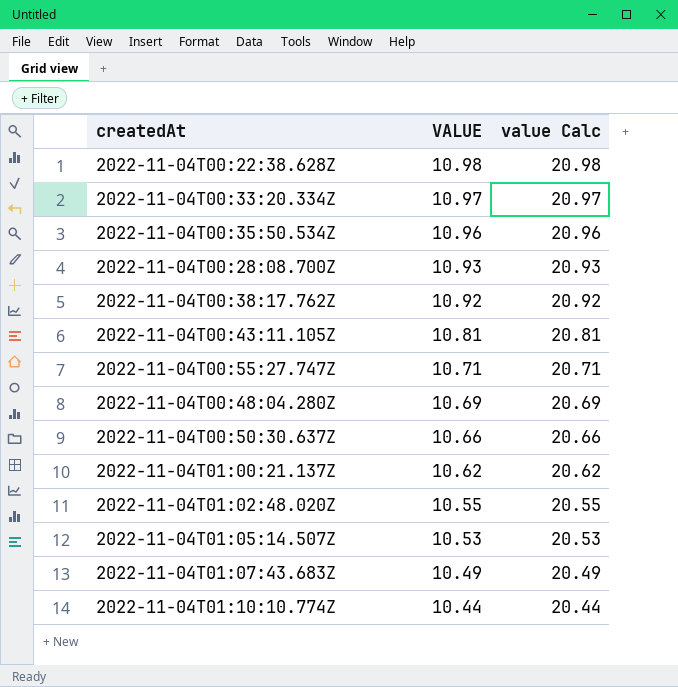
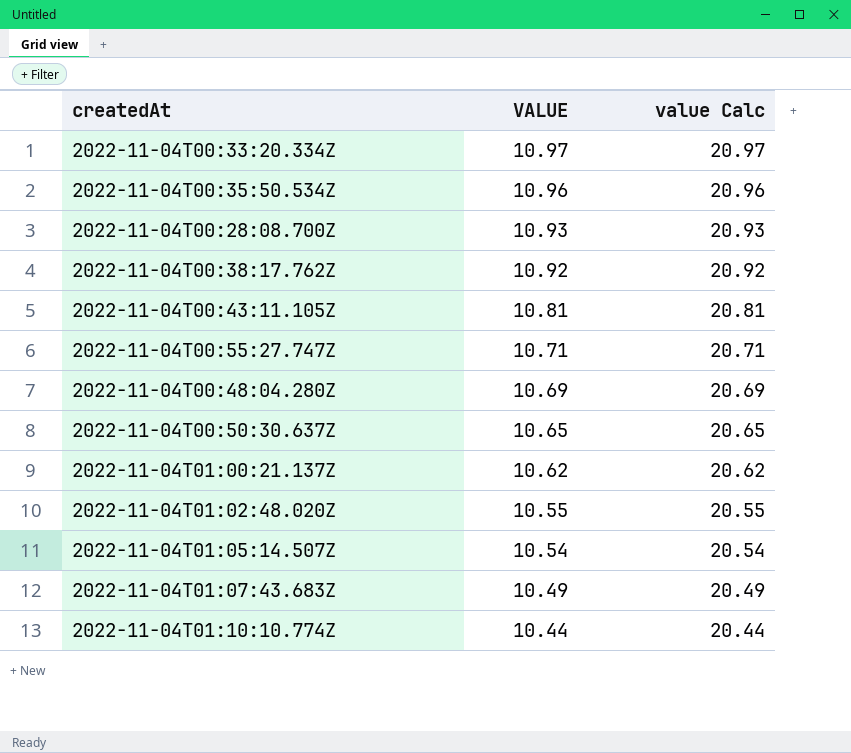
row 2022-11-04T00:22:38.628Z: 10.98 | 20.98 -> none
2022-11-04T00:50:30.637Z | VALUE: 10.66 -> 10.65
2022-11-04T00:50:30.637Z | value Calc: 20.66 -> 20.65
2022-11-04T01:05:14.507Z | VALUE: 10.53 -> 10.54
2022-11-04T01:05:14.507Z | value Calc: 20.53 -> 20.54

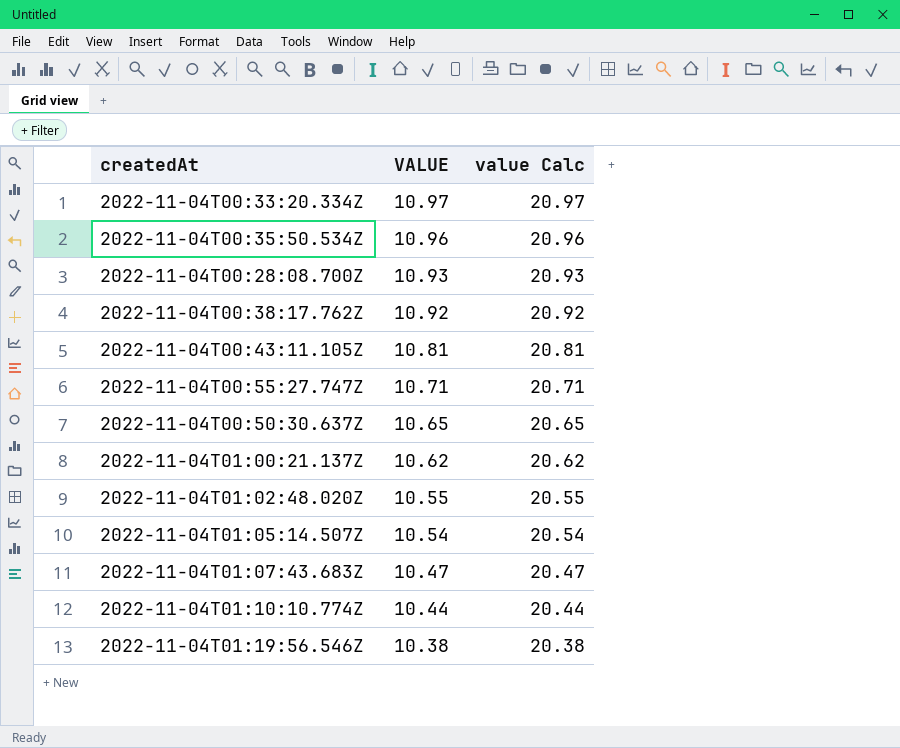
row 2022-11-04T00:48:04.280Z: 10.69 | 20.69 -> none
2022-11-04T01:07:43.683Z | VALUE: 10.49 -> 10.47
2022-11-04T01:07:43.683Z | value Calc: 20.49 -> 20.47
row 2022-11-04T01:19:56.546Z: none -> 10.38 | 20.38

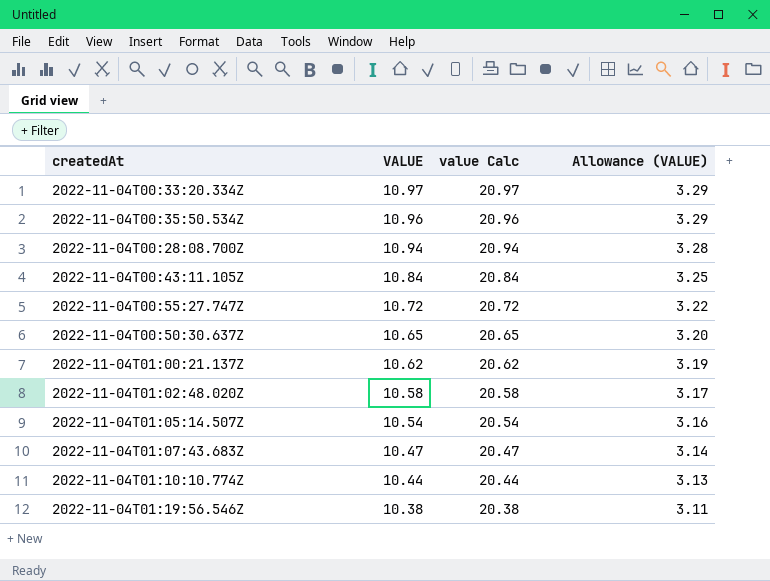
column Allowance (VALUE) | formula: none -> [VALUE] * 0.3
row 2022-11-04T00:38:17.762Z: 10.92 | 20.92 -> none
2022-11-04T00:28:08.700Z | VALUE: 10.93 -> 10.94
2022-11-04T00:28:08.700Z | value Calc: 20.93 -> 20.94
2022-11-04T00:43:11.105Z | VALUE: 10.81 -> 10.84
2022-11-04T00:43:11.105Z | value Calc: 20.81 -> 20.84
2022-11-04T00:55:27.747Z | VALUE: 10.71 -> 10.72
2022-11-04T00:55:27.747Z | value Calc: 20.71 -> 20.72
2022-11-04T01:02:48.020Z | VALUE: 10.55 -> 10.58
2022-11-04T01:02:48.020Z | value Calc: 20.55 -> 20.58

